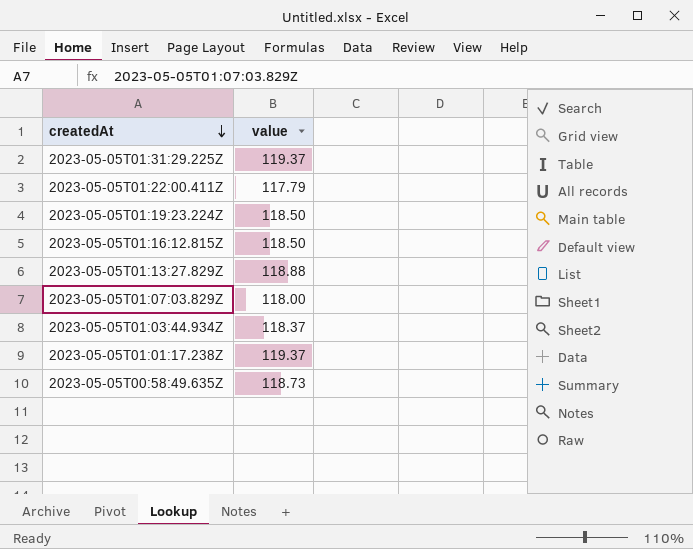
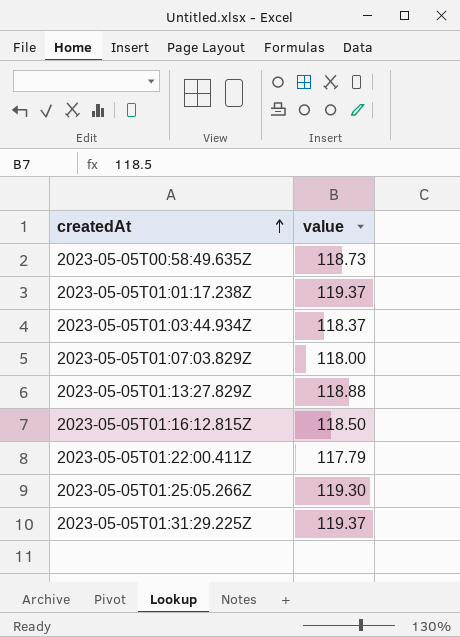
row order: createdAt descending -> createdAt ascending
row 2023-05-05T01:19:23.224Z: 118.50 -> none
row 2023-05-05T01:25:05.266Z: none -> 119.30

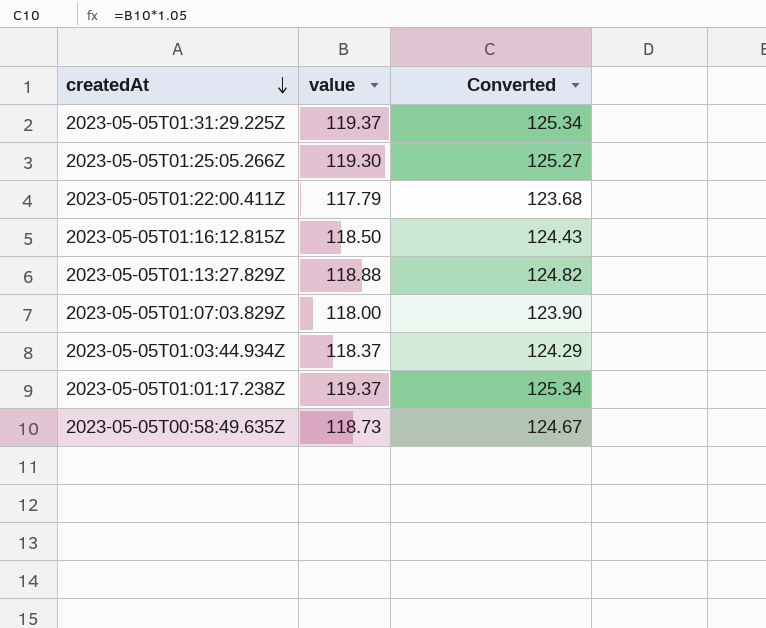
row order: createdAt ascending -> createdAt descending
column Converted | formula: none -> [value] * 1.05

